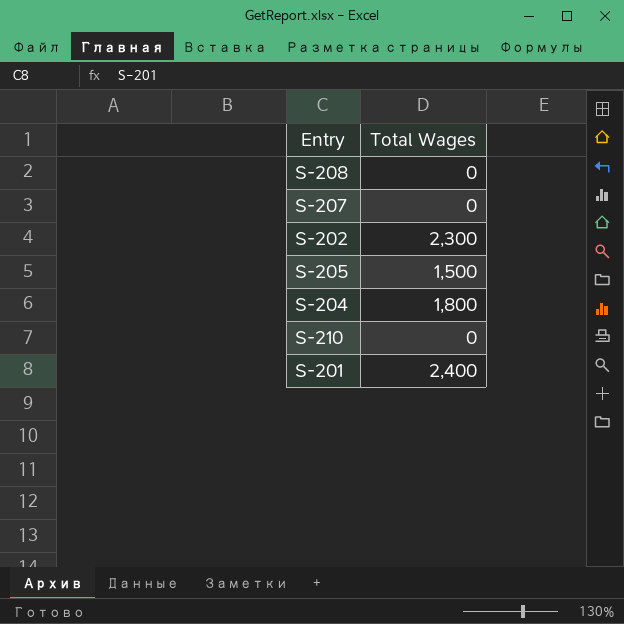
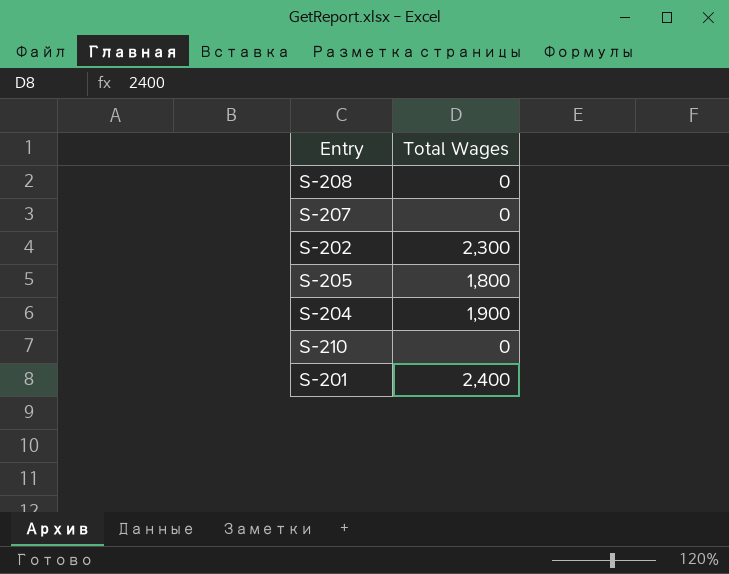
S-205 | Total Wages: 1,500 -> 1,800
S-204 | Total Wages: 1,800 -> 1,900

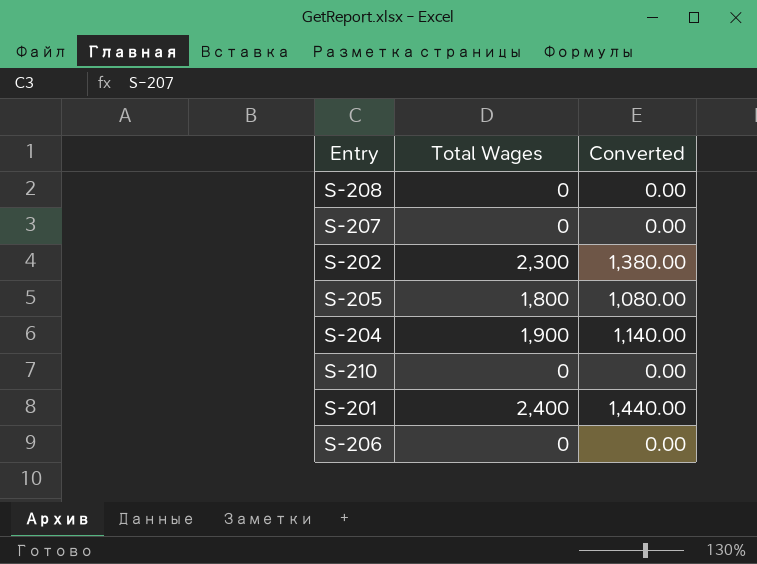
column Converted | formula: none -> [Total Wages] * 0.6
row S-206: none -> 0 | 0.00

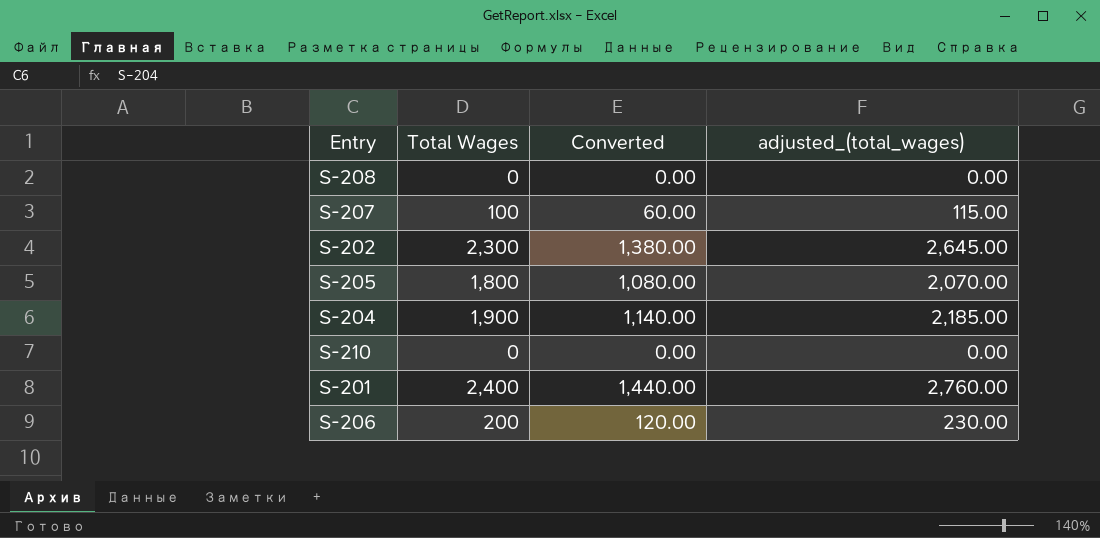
column adjusted_(total_wages) | formula: none -> [Total Wages] * 1.15
S-207 | Total Wages: 0 -> 100
S-207 | Converted: 0.00 -> 60.00
S-206 | Total Wages: 0 -> 200
S-206 | Converted: 0.00 -> 120.00

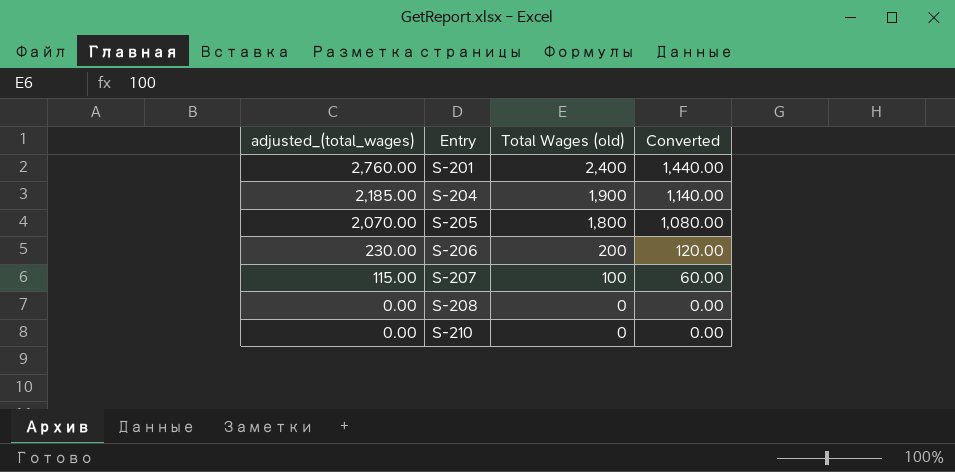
row order: none -> adjusted_(total_wages) descending
column adjusted_(total_wages) | position: 4 -> 1
column name: Total Wages -> Total Wages (old)
row S-202: 2,300 | 1,380.00 | 2,645.00 -> none

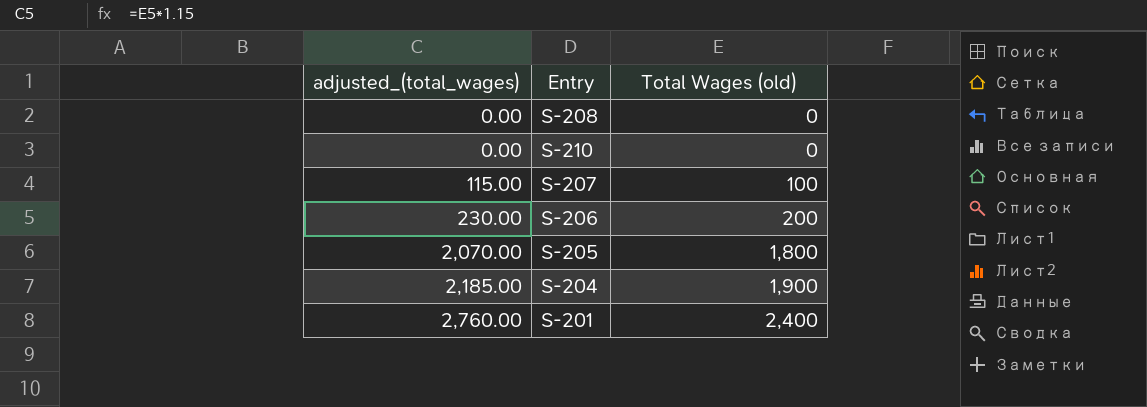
row order: adjusted_(total_wages) descending -> adjusted_(total_wages) ascending
column Converted | formula: [Total Wages (old)] * 0.6 -> none

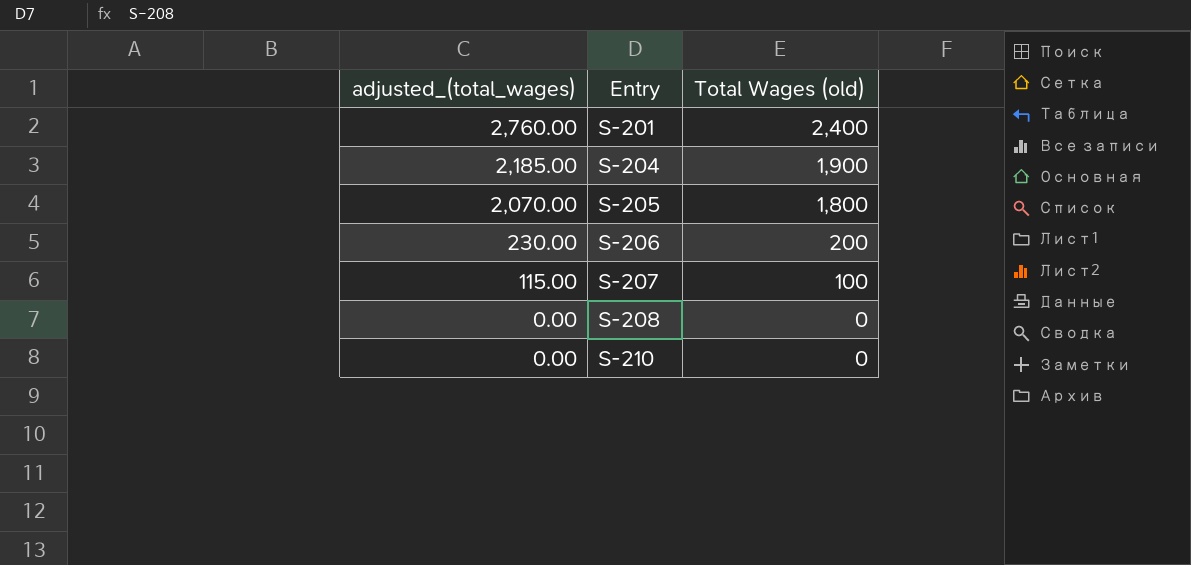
row order: adjusted_(total_wages) ascending -> adjusted_(total_wages) descending

